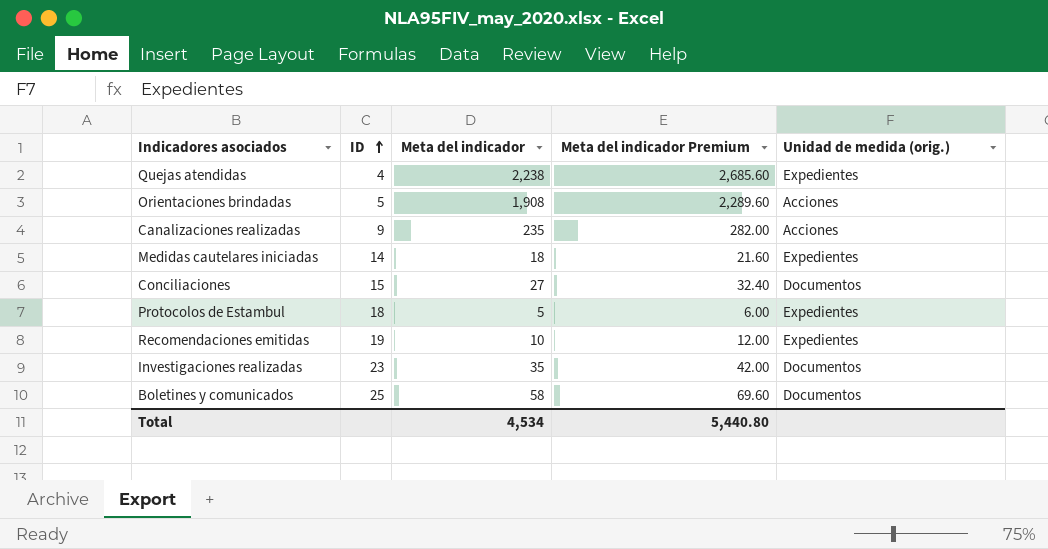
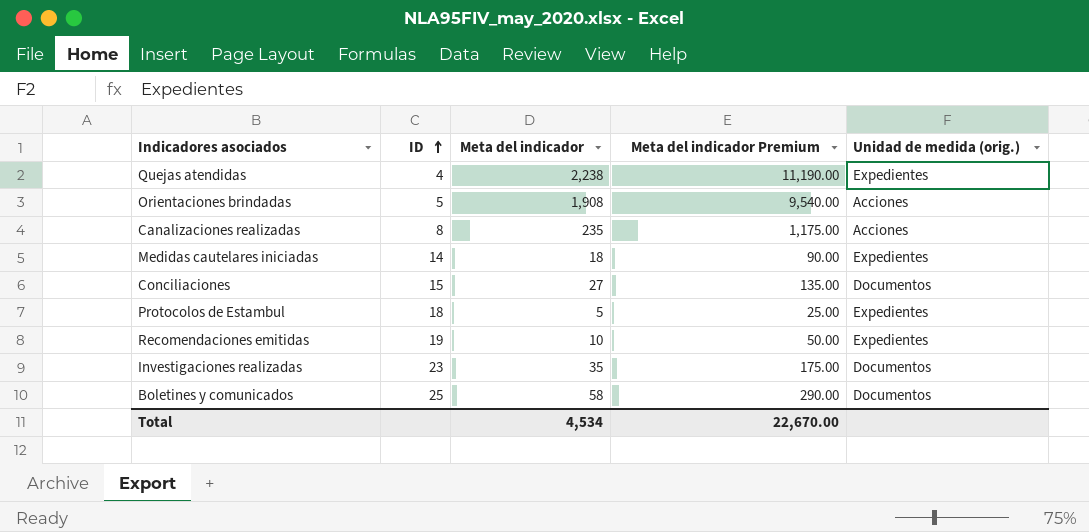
column Meta del indicador Premium | formula: [Meta del indicador] * 1.2 -> [Meta del indicador] * 5
Canalizaciones realizadas | ID: 9 -> 8
Total | Meta del indicador Premium: 5,440.80 -> 22,670.00

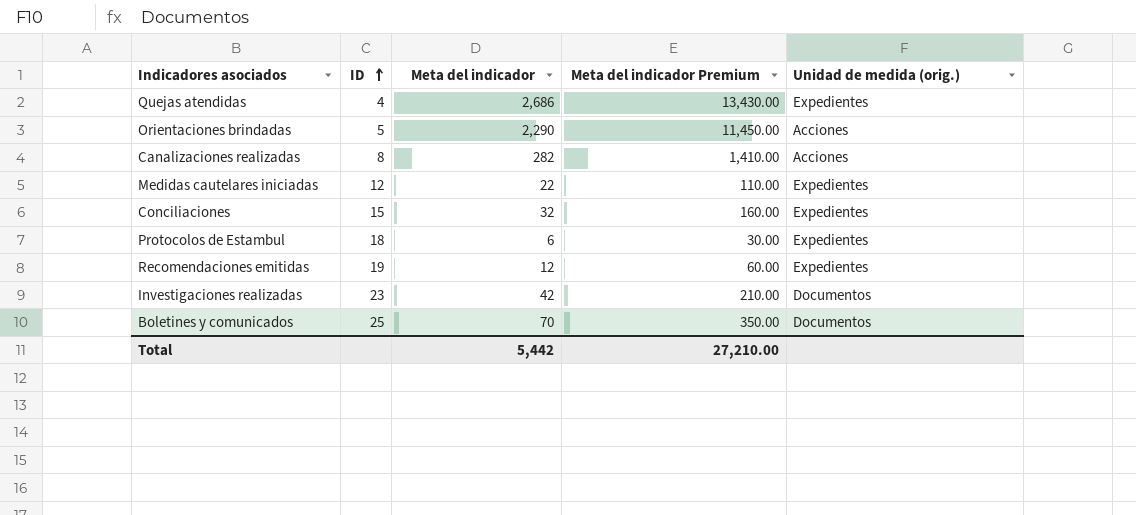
Quejas atendidas | Meta del indicador: 2,238 -> 2,686
Quejas atendidas | Meta del indicador Premium: 11,190.00 -> 13,430.00
Orientaciones brindadas | Meta del indicador: 1,908 -> 2,290
Orientaciones brindadas | Meta del indicador Premium: 9,540.00 -> 11,450.00
Canalizaciones realizadas | Meta del indicador: 235 -> 282
Canalizaciones realizadas | Meta del indicador Premium: 1,175.00 -> 1,410.00
Medidas cautelares iniciadas | ID: 14 -> 12
Medidas cautelares iniciadas | Meta del indicador: 18 -> 22
Medidas cautelares iniciadas | Meta del indicador Premium: 90.00 -> 110.00
Conciliaciones | Meta del indicador: 27 -> 32
Conciliaciones | Meta del indicador Premium: 135.00 -> 160.00
Conciliaciones | Unidad de medida (orig.): Documentos -> Expedientes
Protocolos de Estambul | Meta del indicador: 5 -> 6
Protocolos de Estambul | Meta del indicador Premium: 25.00 -> 30.00
Recomendaciones emitidas | Meta del indicador: 10 -> 12
Recomendaciones emitidas | Meta del indicador Premium: 50.00 -> 60.00
Investigaciones realizadas | Meta del indicador: 35 -> 42
Investigaciones realizadas | Meta del indicador Premium: 175.00 -> 210.00
Boletines y comunicados | Meta del indicador: 58 -> 70
Boletines y comunicados | Meta del indicador Premium: 290.00 -> 350.00
Total | Meta del indicador: 4,534 -> 5,442
Total | Meta del indicador Premium: 22,670.00 -> 27,210.00

